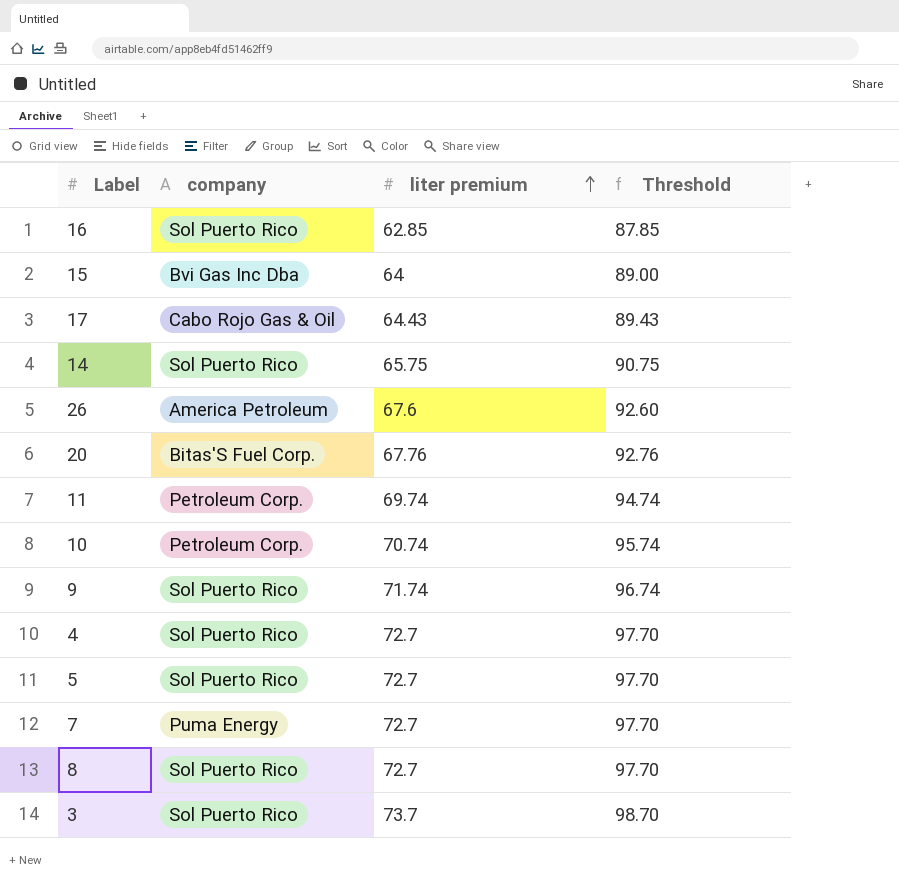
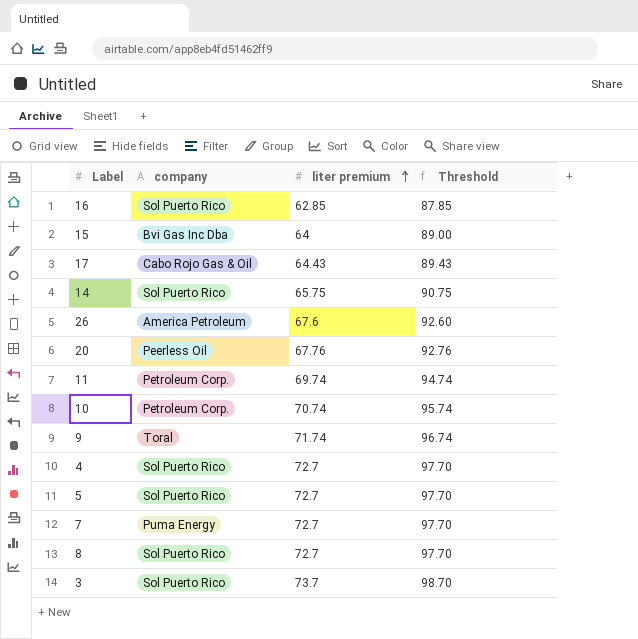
20 | company: Bitas'S Fuel Corp. -> Peerless Oil
9 | company: Sol Puerto Rico -> Toral

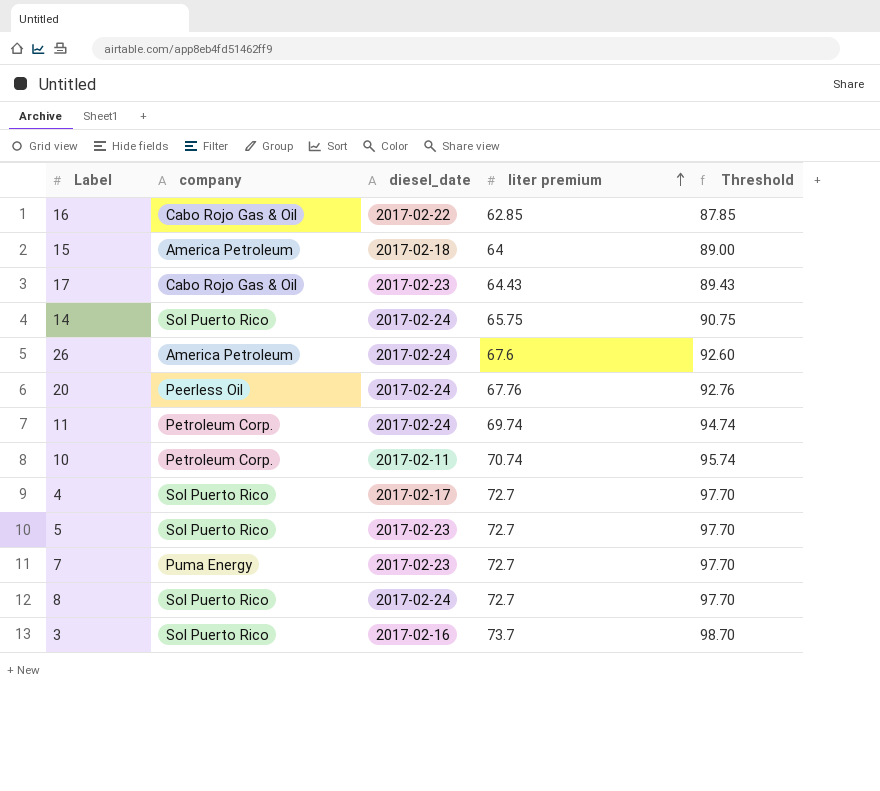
column diesel_date | position: none -> 3
row 9: Toral | 71.74 | 96.74 -> none
16 | company: Sol Puerto Rico -> Cabo Rojo Gas & Oil
15 | company: Bvi Gas Inc Dba -> America Petroleum

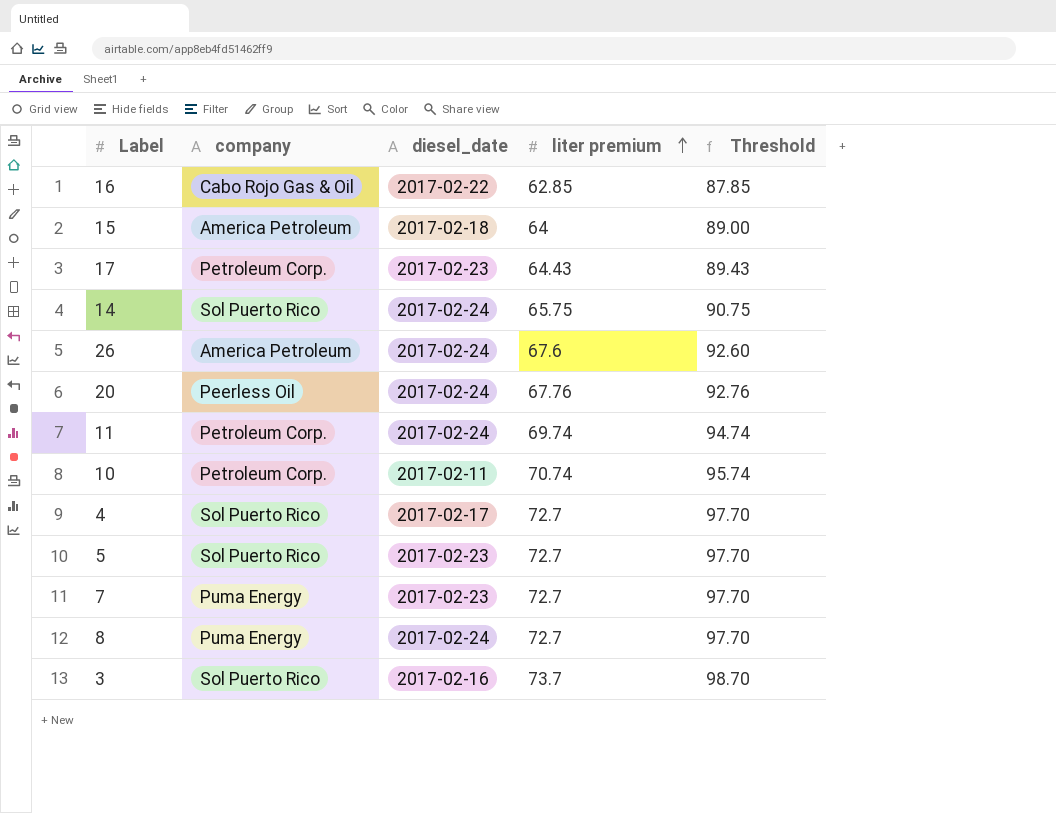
17 | company: Cabo Rojo Gas & Oil -> Petroleum Corp.
8 | company: Sol Puerto Rico -> Puma Energy

